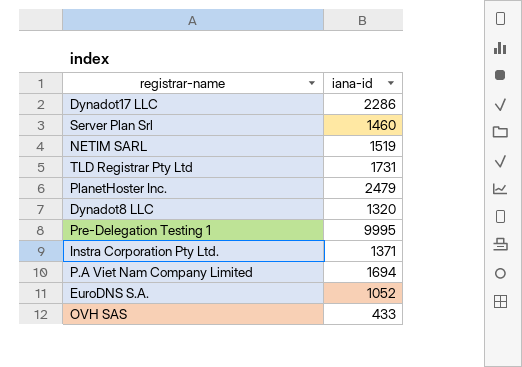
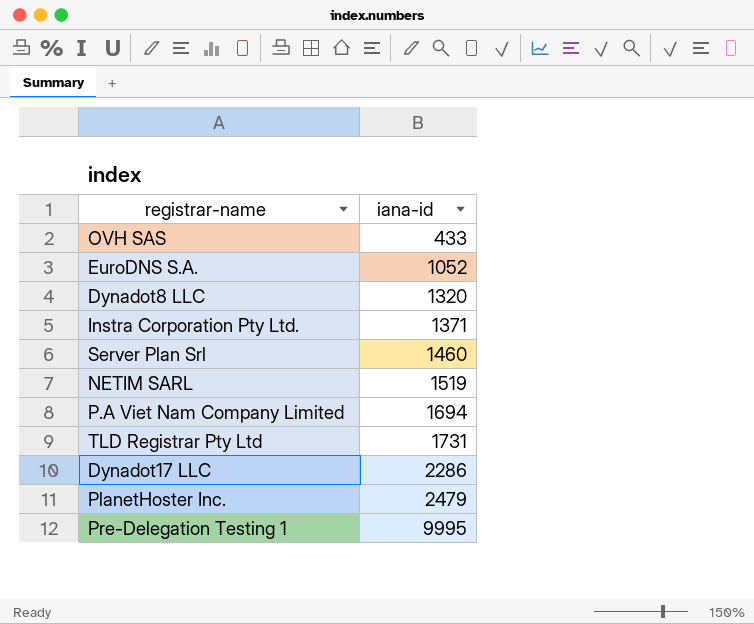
row order: none -> iana-id ascending

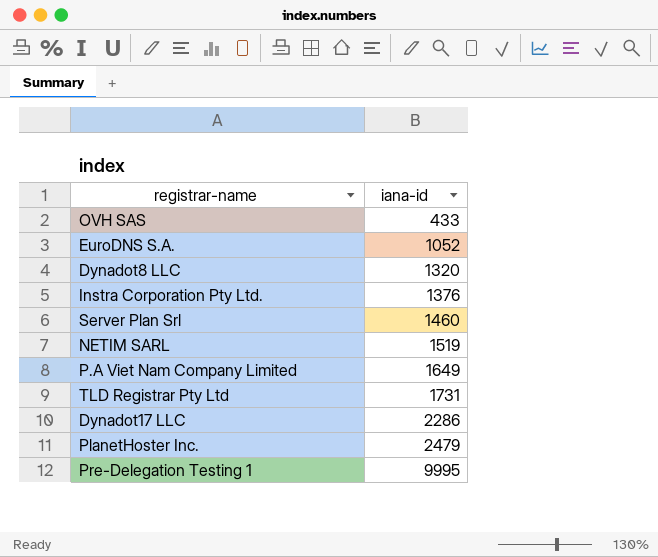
Instra Corporation Pty Ltd. | iana-id: 1371 -> 1376
P.A Viet Nam Company Limited | iana-id: 1694 -> 1649

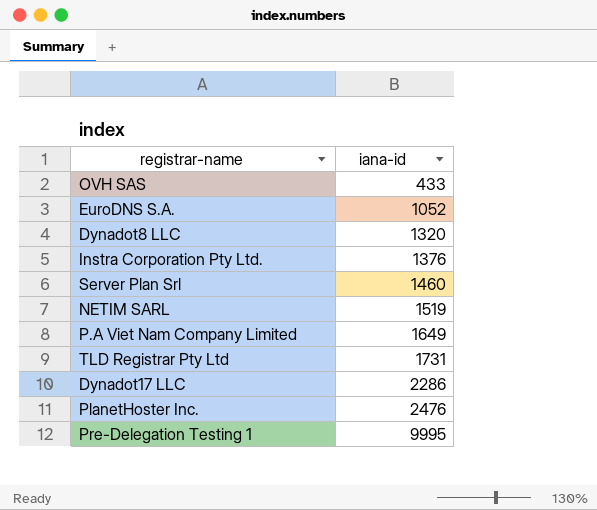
PlanetHoster Inc. | iana-id: 2479 -> 2476

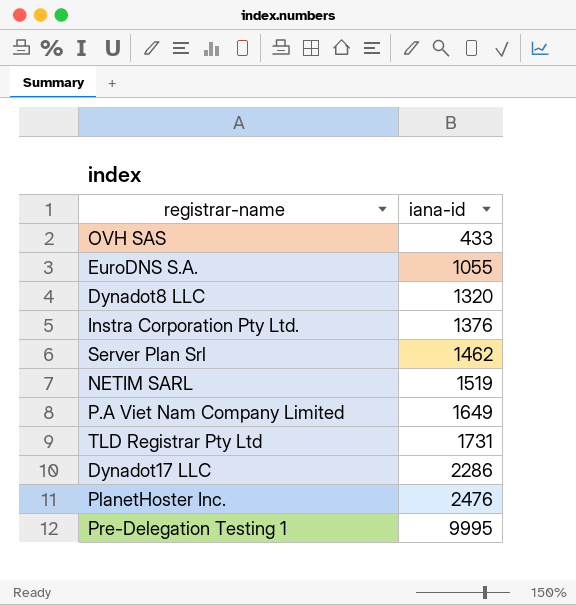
EuroDNS S.A. | iana-id: 1052 -> 1055
Server Plan Srl | iana-id: 1460 -> 1462

